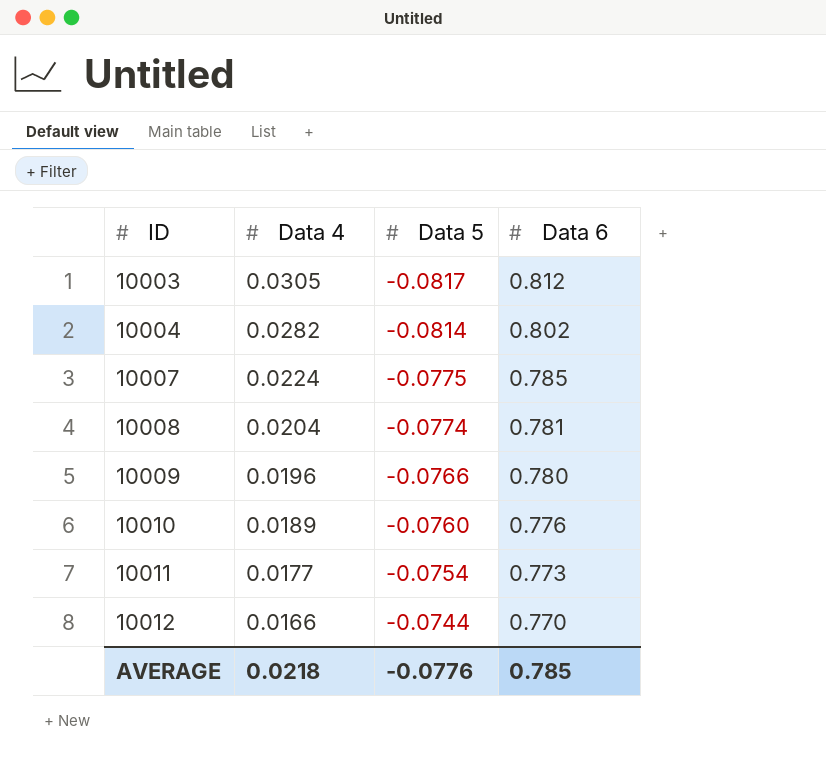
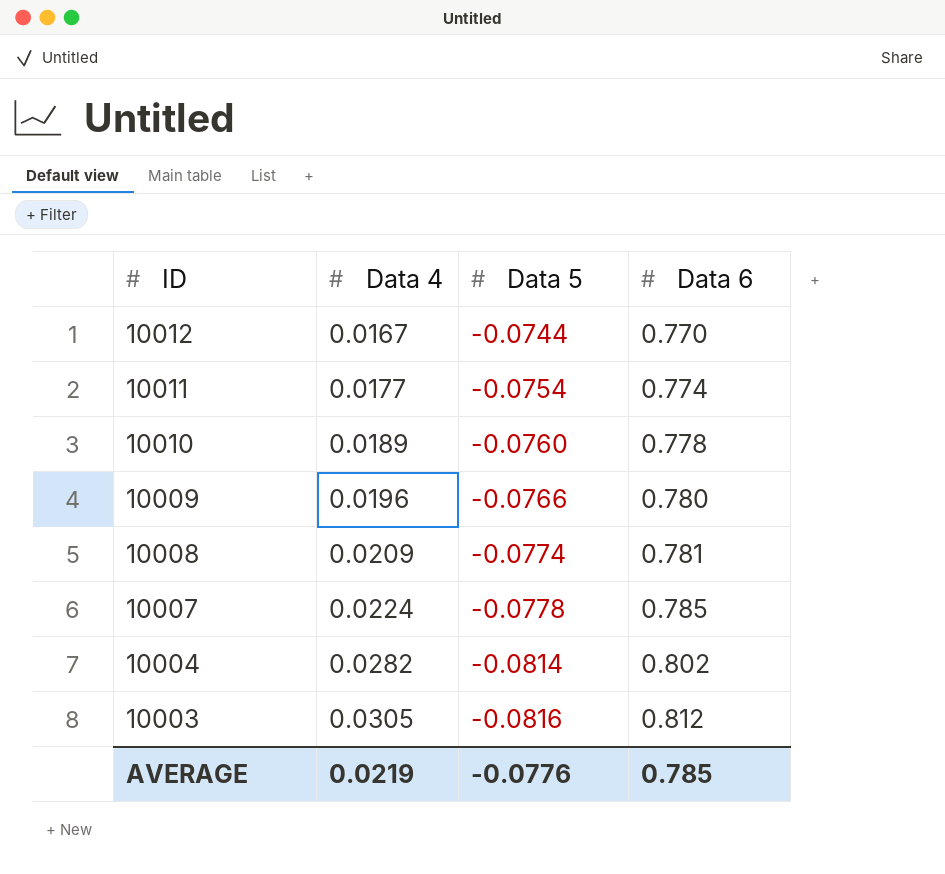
row order: ID ascending -> ID descending
10012 | Data 4: 0.0166 -> 0.0167
10011 | Data 6: 0.773 -> 0.774
10010 | Data 6: 0.776 -> 0.778
10008 | Data 4: 0.0204 -> 0.0209
10007 | Data 5: -0.0775 -> -0.0778
10003 | Data 5: -0.0817 -> -0.0816
AVERAGE | Data 4: 0.0218 -> 0.0219

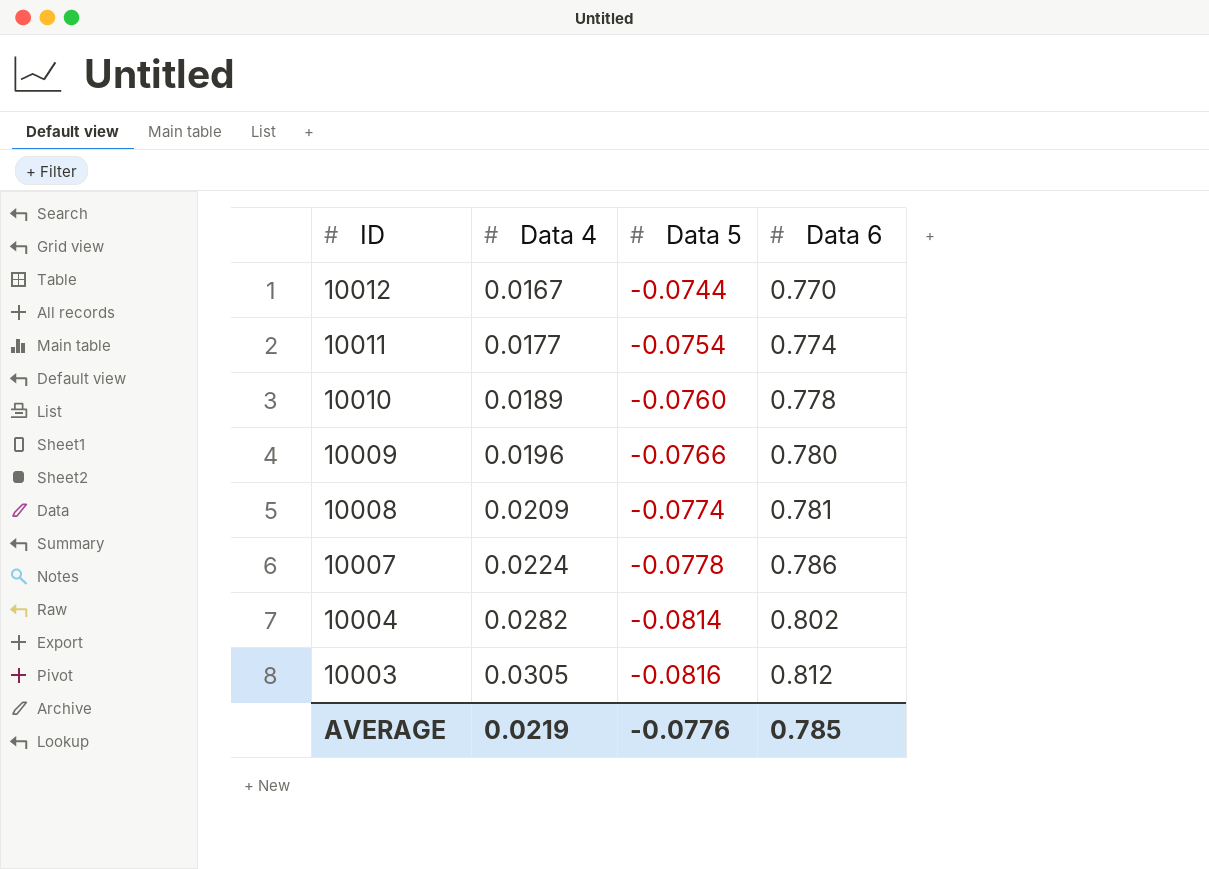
10007 | Data 6: 0.785 -> 0.786

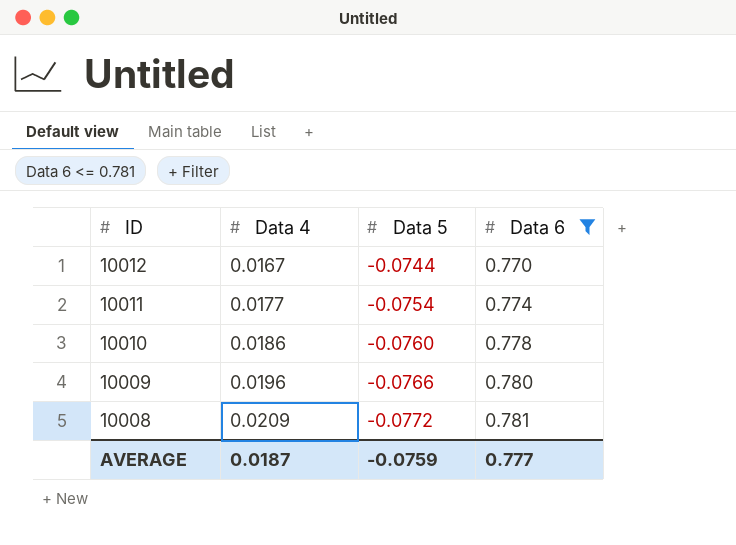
filter: none -> Data 6 <= 0.781
10010 | Data 4: 0.0189 -> 0.0186
10008 | Data 5: -0.0774 -> -0.0772
AVERAGE | Data 4: 0.0219 -> 0.0187
AVERAGE | Data 5: -0.0776 -> -0.0759
AVERAGE | Data 6: 0.785 -> 0.777

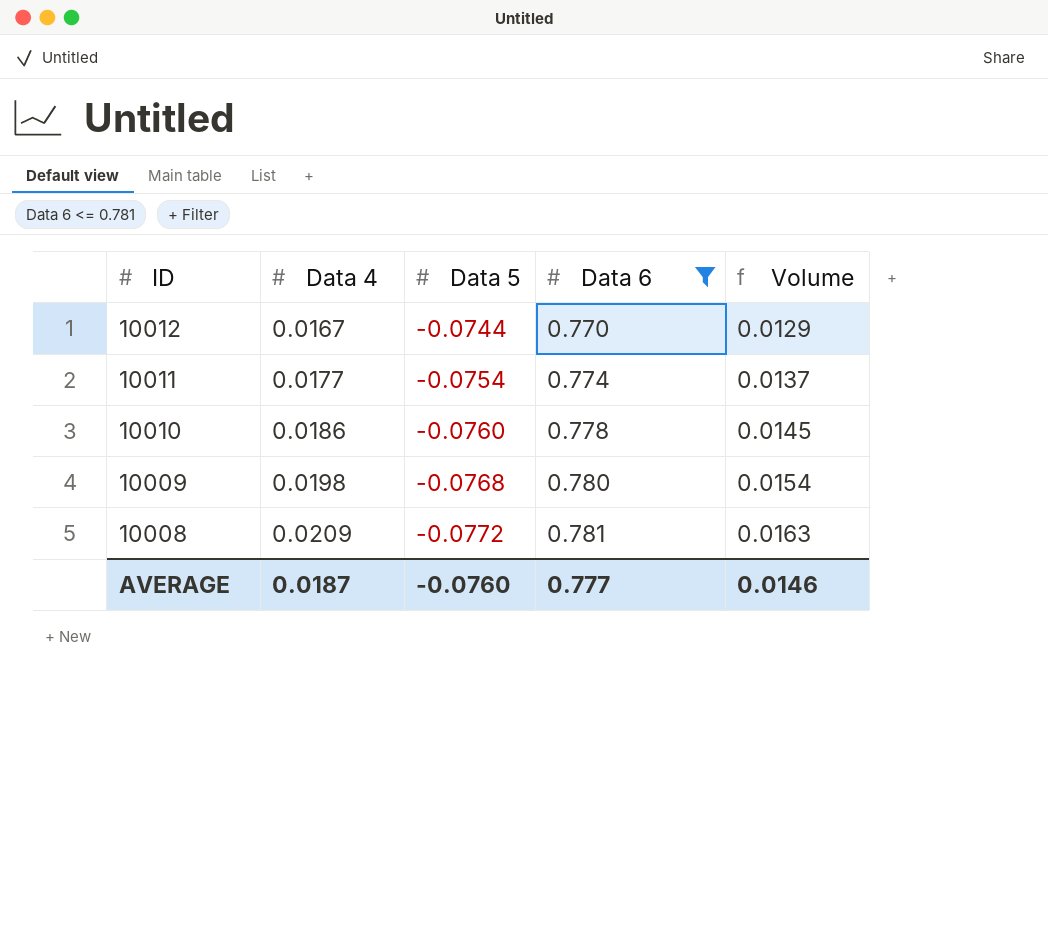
column Volume | formula: none -> [Data 4] * [Data 6]
10009 | Data 4: 0.0196 -> 0.0198
10009 | Data 5: -0.0766 -> -0.0768
AVERAGE | Data 5: -0.0759 -> -0.0760

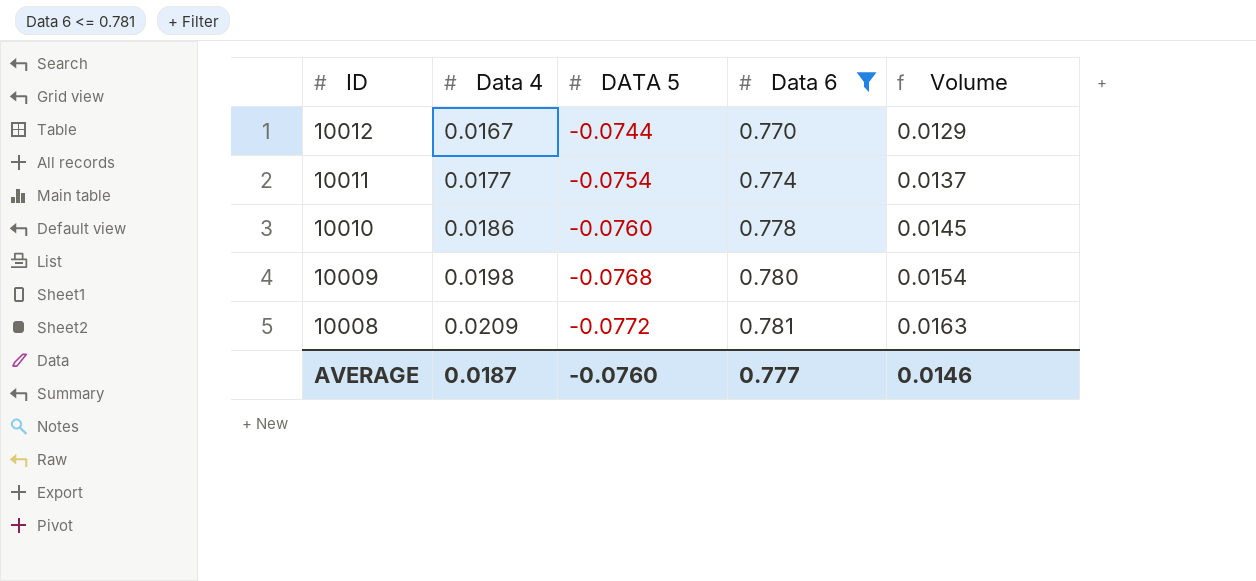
column name: Data 5 -> DATA 5

